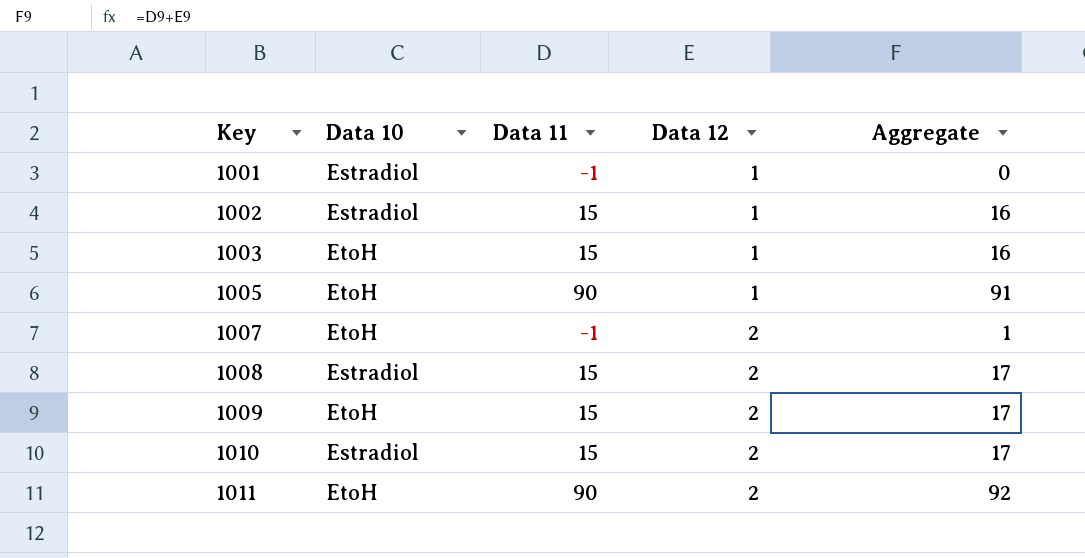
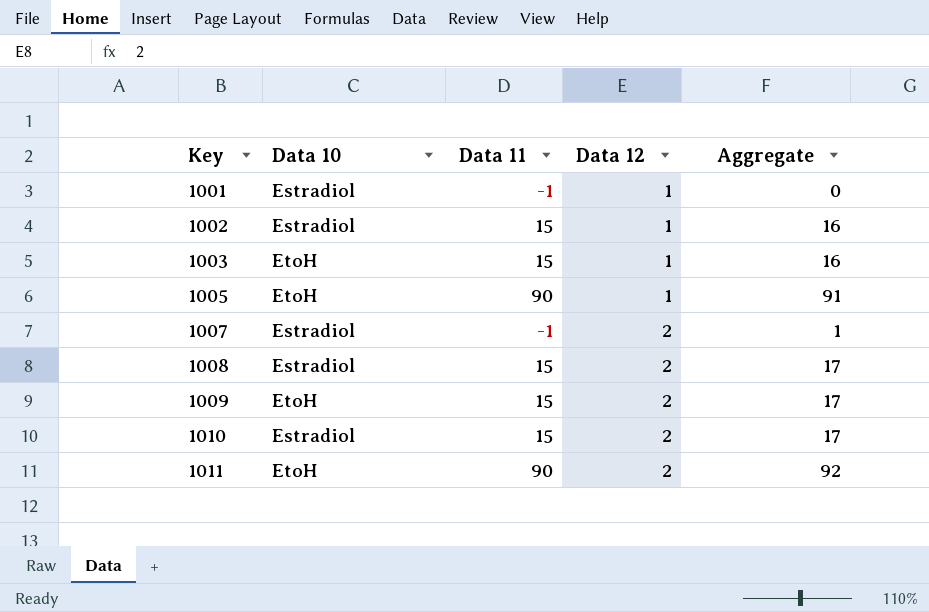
1007 | Data 10: EtoH -> Estradiol

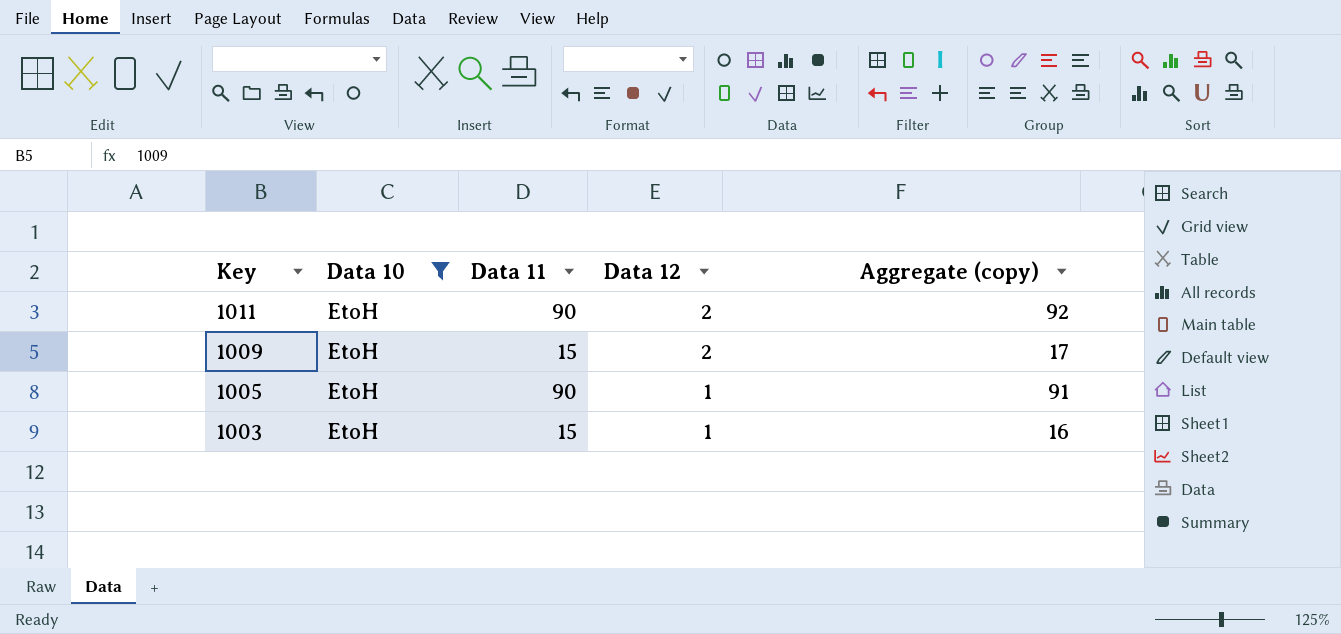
filter: none -> Data 10 = EtoH
row order: Key ascending -> Key descending
column name: Aggregate -> Aggregate (copy)

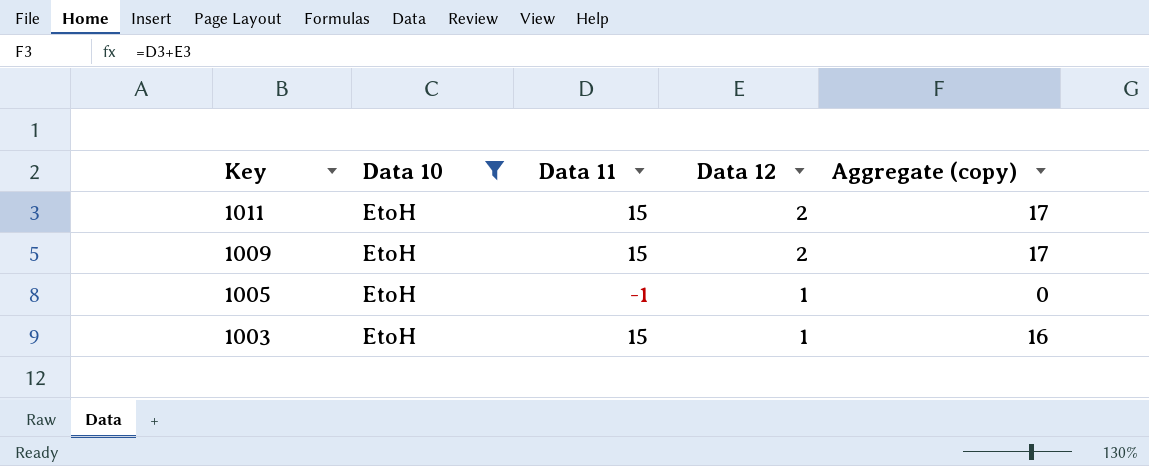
1011 | Data 11: 90 -> 15
1011 | Aggregate (copy): 92 -> 17
1005 | Data 11: 90 -> -1
1005 | Aggregate (copy): 91 -> 0

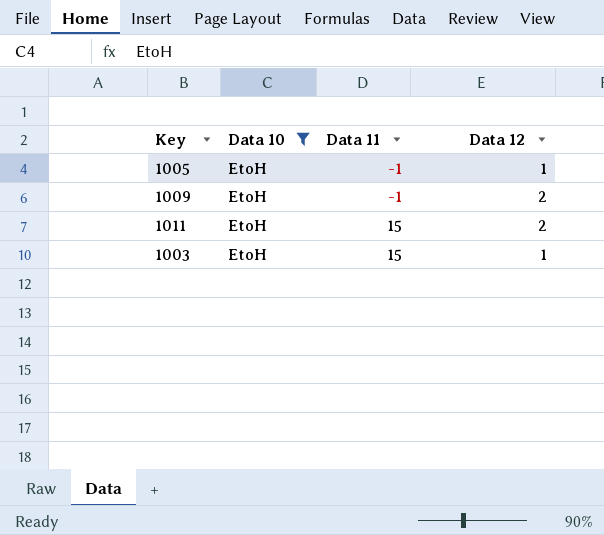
row order: Key descending -> Data 11 ascending
column Aggregate (copy) | formula: [Data 11] + [Data 12] -> none
1009 | Data 11: 15 -> -1

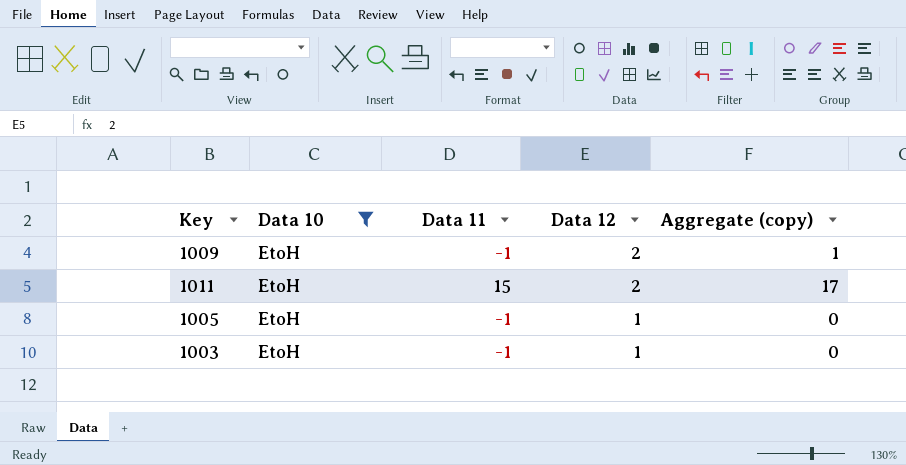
row order: Data 11 ascending -> Data 12 descending
column Aggregate (copy) | formula: none -> [Data 11] + [Data 12]
1003 | Data 11: 15 -> -1

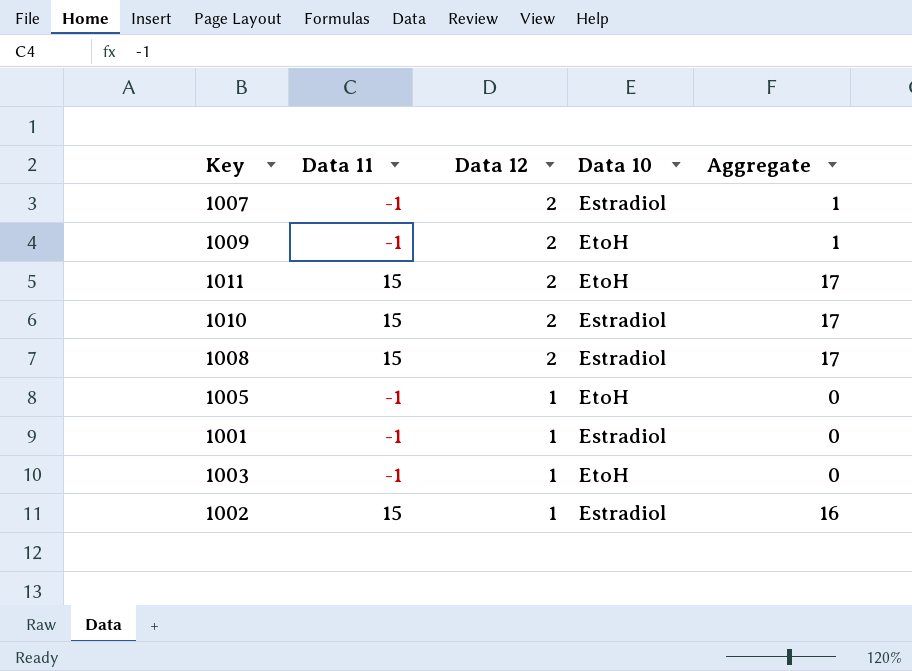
filter: Data 10 = EtoH -> none
column Data 10 | position: 2 -> 4
column name: Aggregate (copy) -> Aggregate

